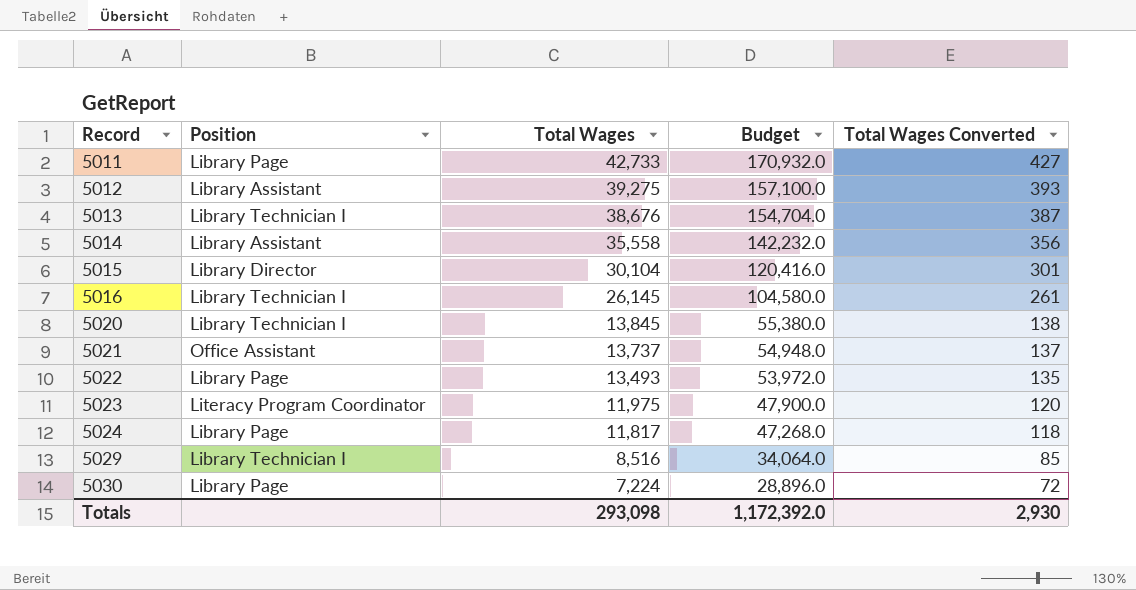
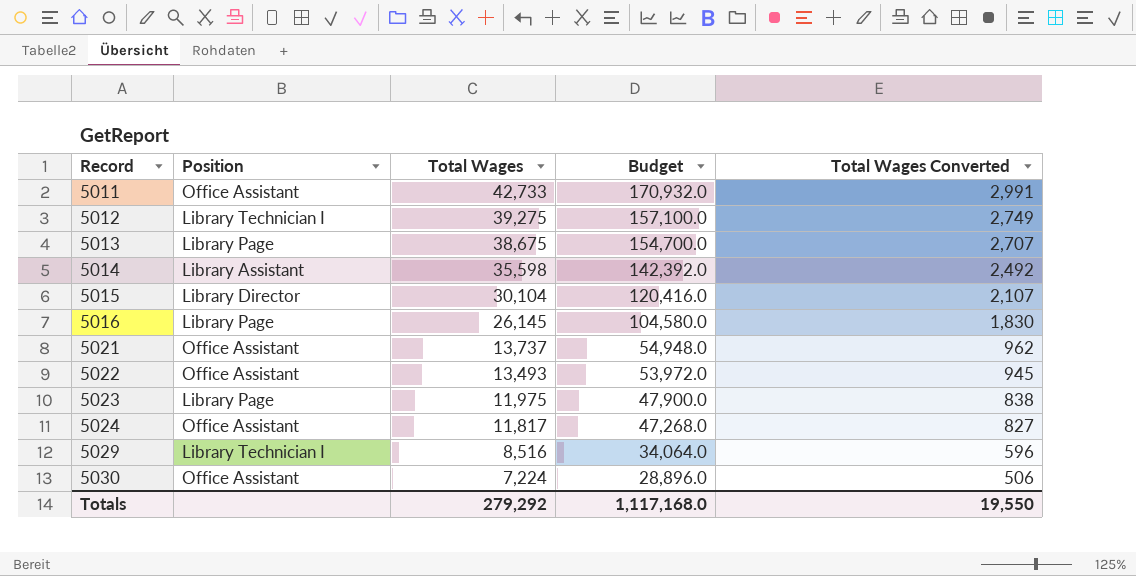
column Total Wages Converted | formula: [Total Wages] * 0.01 -> [Total Wages] * 0.07
row 5020: Library Technician I | 13,845 | 55,380.0 | 138 -> none
5011 | Position: Library Page -> Office Assistant
5012 | Position: Library Assistant -> Library Technician I
5013 | Position: Library Technician I -> Library Page
5013 | Total Wages: 38,676 -> 38,675
5013 | Budget: 154,704.0 -> 154,700.0
5014 | Total Wages: 35,558 -> 35,598
5014 | Budget: 142,232.0 -> 142,392.0
5016 | Position: Library Technician I -> Library Page
5022 | Position: Library Page -> Office Assistant
5023 | Position: Literacy Program Coordinator -> Library Page
5024 | Position: Library Page -> Office Assistant
5030 | Position: Library Page -> Office Assistant
Totals | Total Wages: 293,098 -> 279,292
Totals | Budget: 1,172,392.0 -> 1,117,168.0
Totals | Total Wages Converted: 2,930 -> 19,550

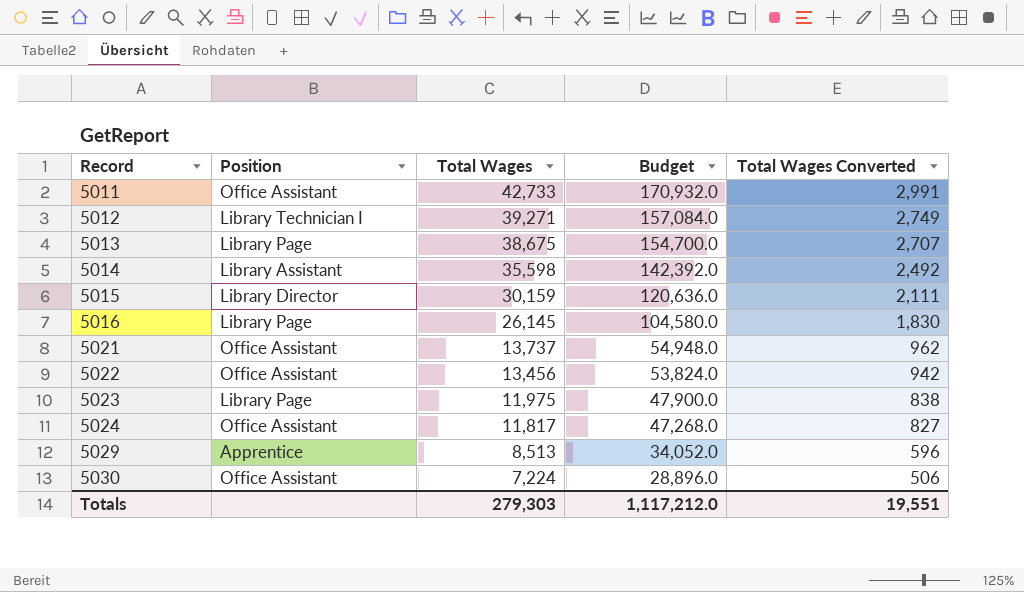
5012 | Total Wages: 39,275 -> 39,271
5012 | Budget: 157,100.0 -> 157,084.0
5015 | Total Wages: 30,104 -> 30,159
5015 | Budget: 120,416.0 -> 120,636.0
5015 | Total Wages Converted: 2,107 -> 2,111
5022 | Total Wages: 13,493 -> 13,456
5022 | Budget: 53,972.0 -> 53,824.0
5022 | Total Wages Converted: 945 -> 942
5029 | Position: Library Technician I -> Apprentice
5029 | Total Wages: 8,516 -> 8,513
5029 | Budget: 34,064.0 -> 34,052.0
Totals | Total Wages: 279,292 -> 279,303
Totals | Budget: 1,117,168.0 -> 1,117,212.0
Totals | Total Wages Converted: 19,550 -> 19,551

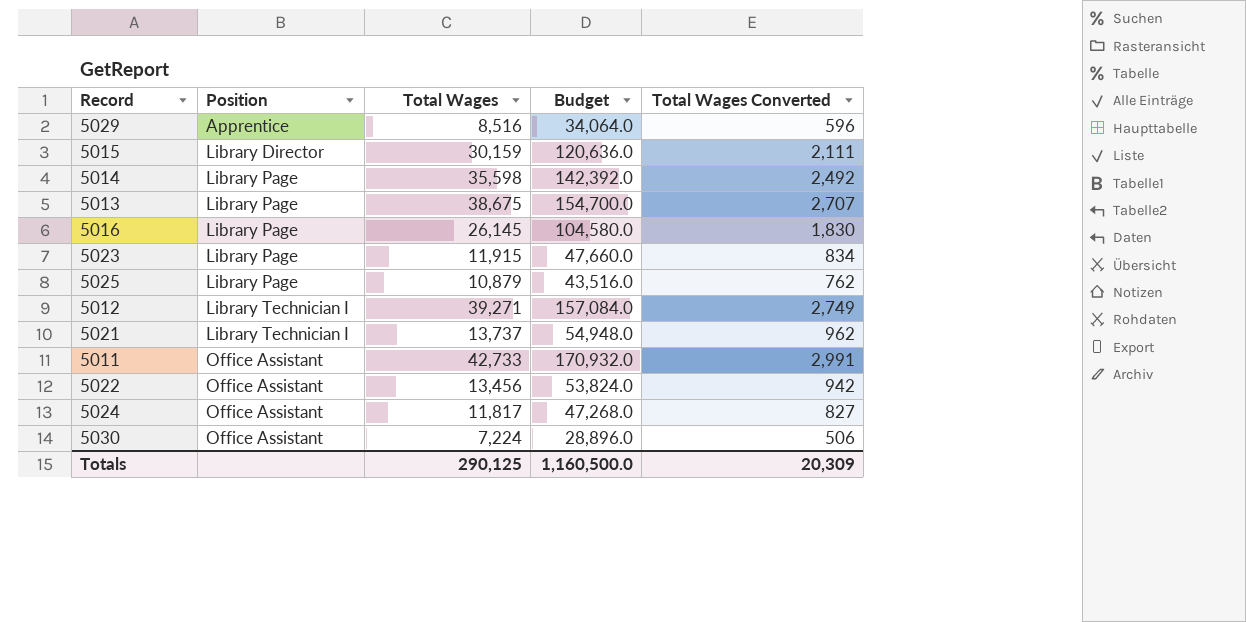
row order: Record ascending -> Position ascending
5029 | Total Wages: 8,513 -> 8,516
5029 | Budget: 34,052.0 -> 34,064.0
5014 | Position: Library Assistant -> Library Page
5023 | Total Wages: 11,975 -> 11,915
5023 | Budget: 47,900.0 -> 47,660.0
5023 | Total Wages Converted: 838 -> 834
row 5025: none -> Library Page | 10,879 | 43,516.0 | 762
5021 | Position: Office Assistant -> Library Technician I
Totals | Total Wages: 279,303 -> 290,125
Totals | Budget: 1,117,212.0 -> 1,160,500.0
Totals | Total Wages Converted: 19,551 -> 20,309

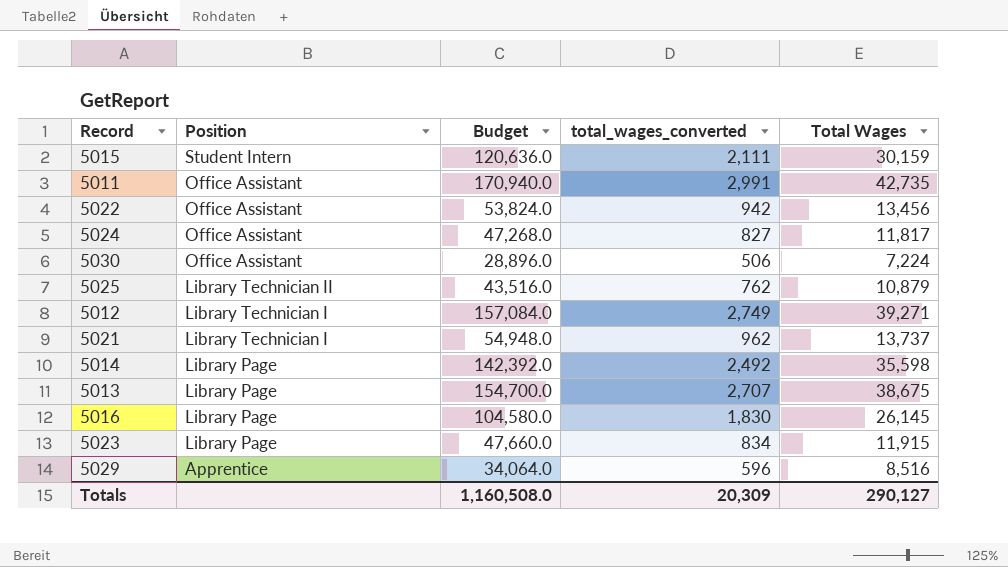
row order: Position ascending -> Position descending
column name: Total Wages Converted -> total_wages_converted
column Total Wages | position: 3 -> 5
5015 | Position: Library Director -> Student Intern
5011 | Budget: 170,932.0 -> 170,940.0
5011 | Total Wages: 42,733 -> 42,735
5025 | Position: Library Page -> Library Technician II
Totals | Budget: 1,160,500.0 -> 1,160,508.0
Totals | Total Wages: 290,125 -> 290,127

